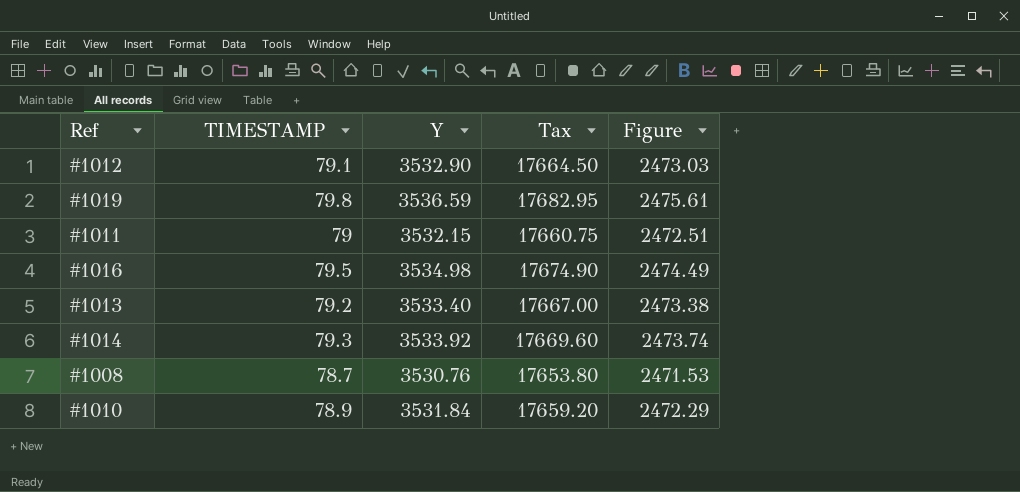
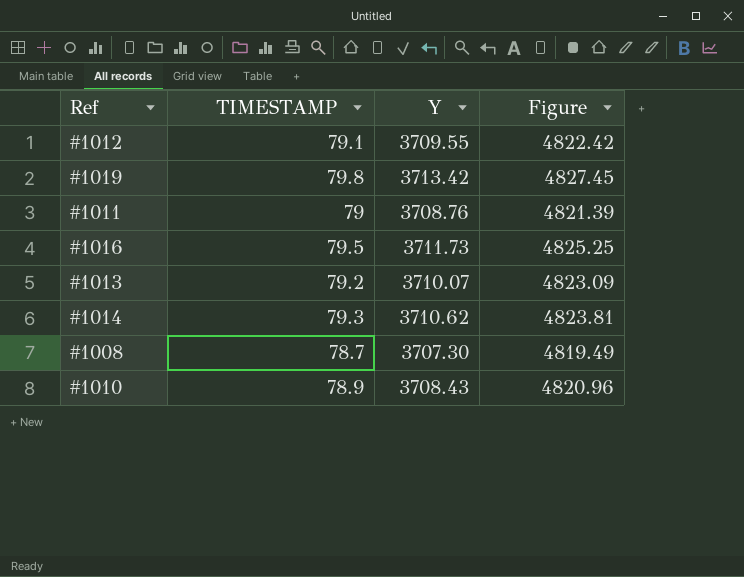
column Tax | formula: [Y] * 5 -> none
column Figure | formula: [Y] * 0.7 -> [Y] * 1.3
#1012 | Y: 3532.90 -> 3709.55
#1019 | Y: 3536.59 -> 3713.42
#1011 | Y: 3532.15 -> 3708.76
#1016 | Y: 3534.98 -> 3711.73
#1013 | Y: 3533.40 -> 3710.07
#1014 | Y: 3533.92 -> 3710.62
#1008 | Y: 3530.76 -> 3707.30
#1010 | Y: 3531.84 -> 3708.43

